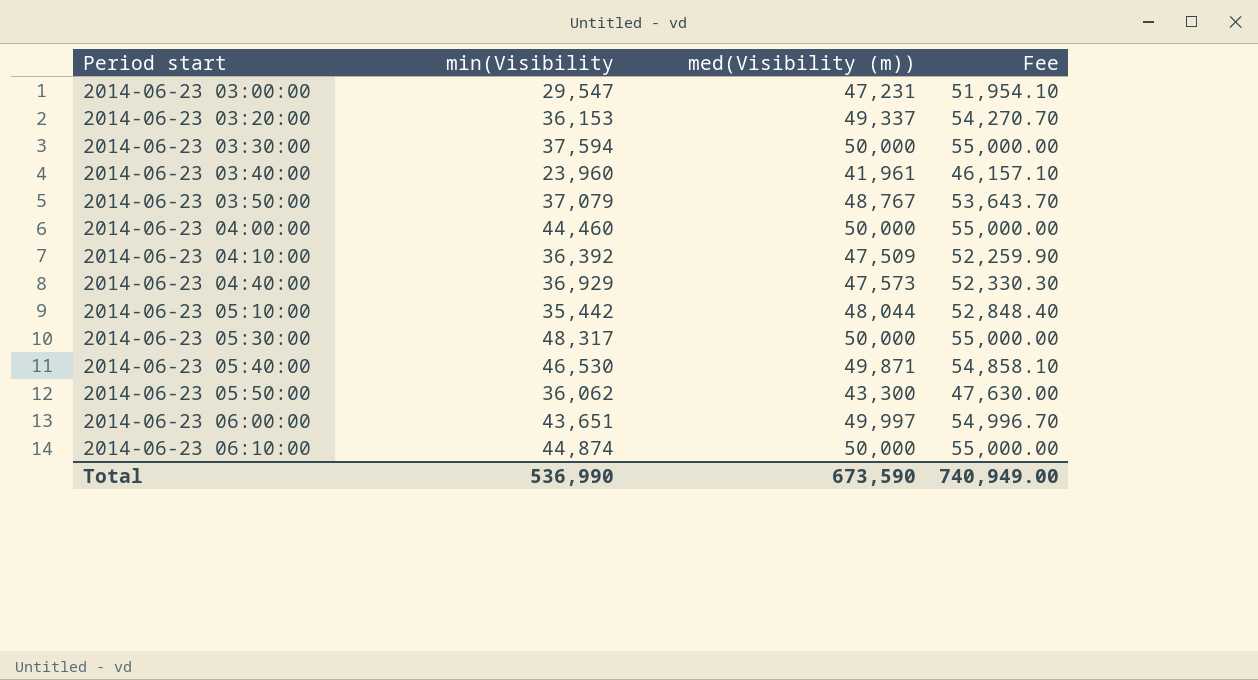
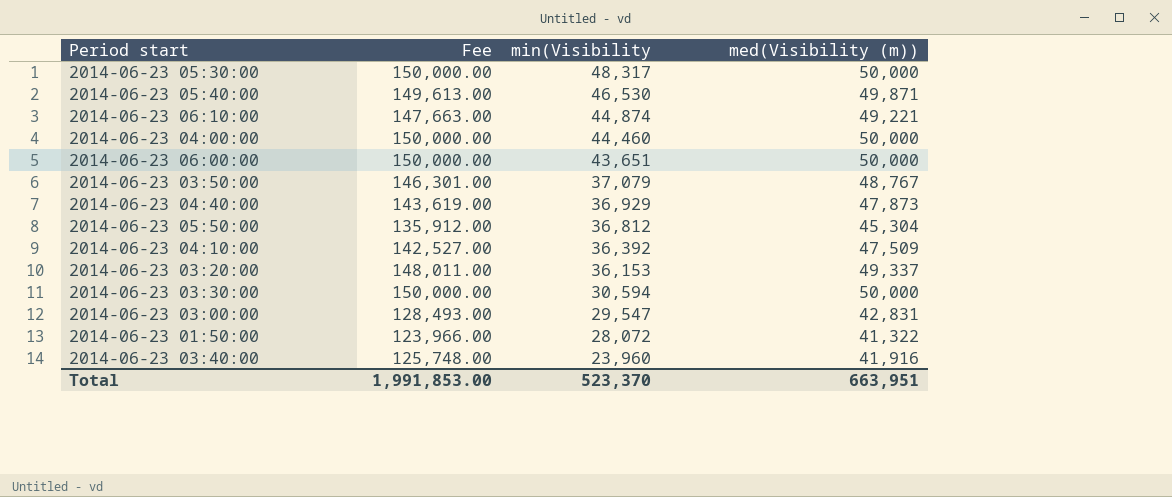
row order: Period start ascending -> min(Visibility descending
column Fee | formula: [med(Visibility (m))] * 1.1 -> [med(Visibility (m))] * 3
column Fee | position: 4 -> 2
row 2014-06-23 05:10:00: 35,442 | 48,044 | 52,848.40 -> none
2014-06-23 06:10:00 | med(Visibility (m)): 50,000 -> 49,221
2014-06-23 06:00:00 | med(Visibility (m)): 49,997 -> 50,000
2014-06-23 04:40:00 | med(Visibility (m)): 47,573 -> 47,873
2014-06-23 05:50:00 | min(Visibility: 36,062 -> 36,812
2014-06-23 05:50:00 | med(Visibility (m)): 43,300 -> 45,304
2014-06-23 03:30:00 | min(Visibility: 37,594 -> 30,594
2014-06-23 03:00:00 | med(Visibility (m)): 47,231 -> 42,831
row 2014-06-23 01:50:00: none -> 123,966.00 | 28,072 | 41,322
2014-06-23 03:40:00 | med(Visibility (m)): 41,961 -> 41,916
Total | Fee: 740,949.00 -> 1,991,853.00
Total | min(Visibility: 536,990 -> 523,370
Total | med(Visibility (m)): 673,590 -> 663,951

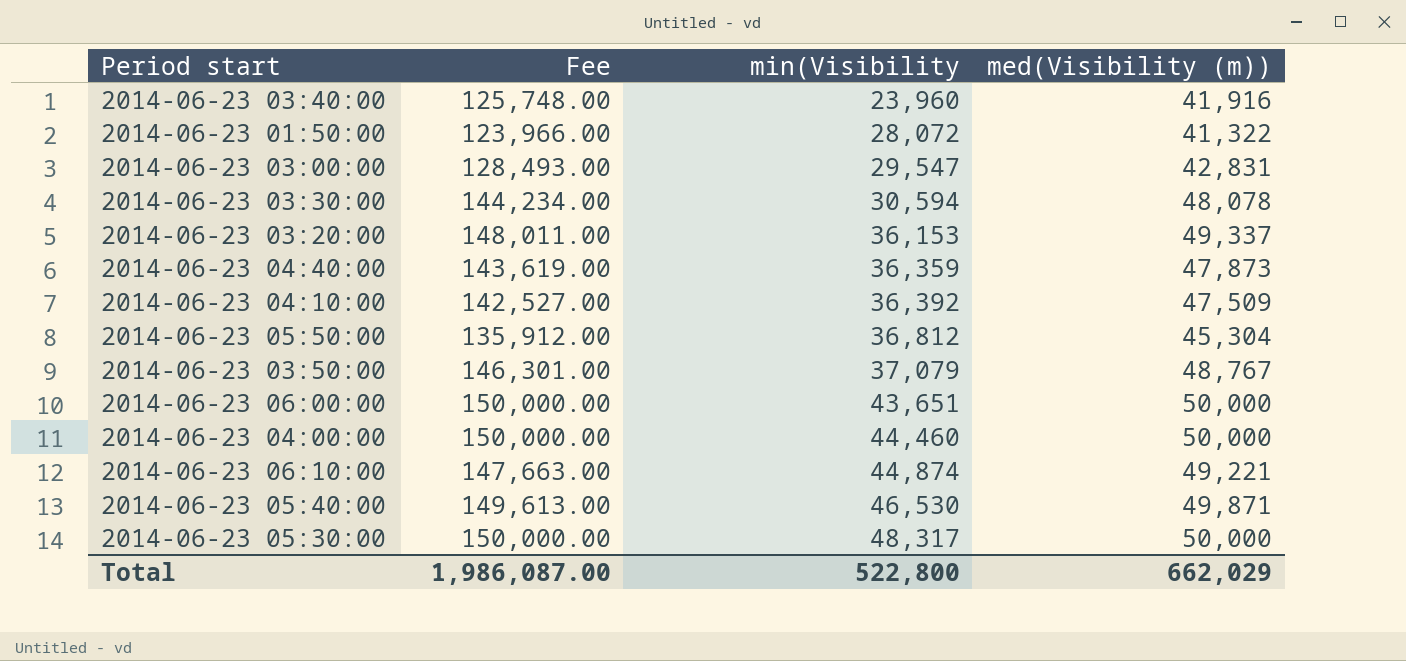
row order: min(Visibility descending -> min(Visibility ascending
2014-06-23 03:30:00 | Fee: 150,000.00 -> 144,234.00
2014-06-23 03:30:00 | med(Visibility (m)): 50,000 -> 48,078
2014-06-23 04:40:00 | min(Visibility: 36,929 -> 36,359
Total | Fee: 1,991,853.00 -> 1,986,087.00
Total | min(Visibility: 523,370 -> 522,800
Total | med(Visibility (m)): 663,951 -> 662,029

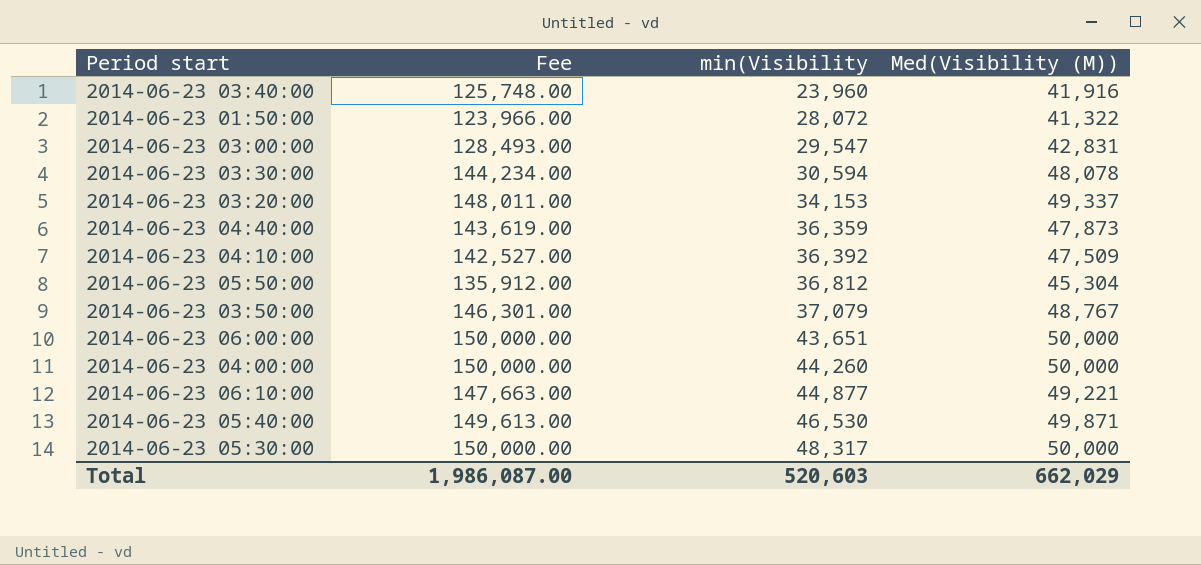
column name: med(Visibility (m)) -> Med(Visibility (M))
2014-06-23 03:20:00 | min(Visibility: 36,153 -> 34,153
2014-06-23 04:00:00 | min(Visibility: 44,460 -> 44,260
2014-06-23 06:10:00 | min(Visibility: 44,874 -> 44,877
Total | min(Visibility: 522,800 -> 520,603

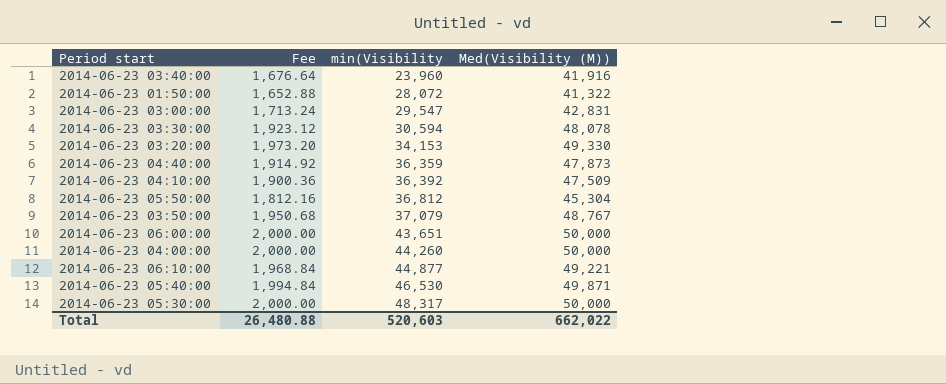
column Fee | formula: [Med(Visibility (M))] * 3 -> [Med(Visibility (M))] * 0.04
2014-06-23 03:20:00 | Med(Visibility (M)): 49,337 -> 49,330
Total | Fee: 1,986,087.00 -> 26,480.88
Total | Med(Visibility (M)): 662,029 -> 662,022

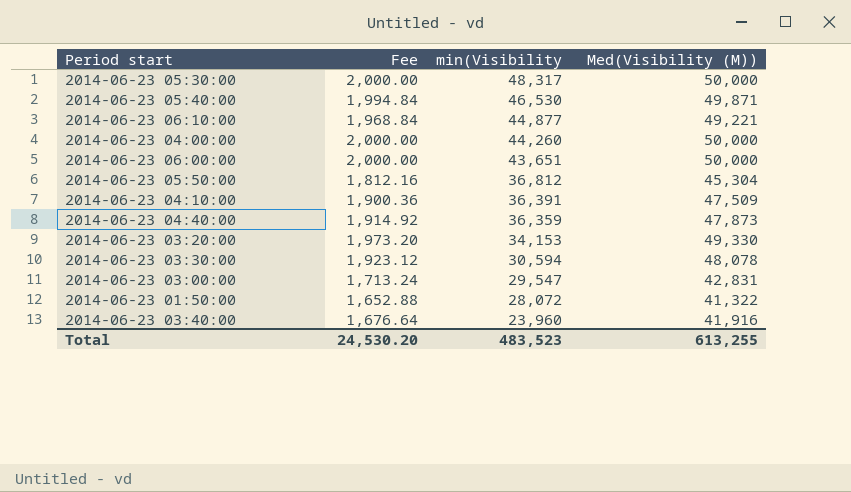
row order: min(Visibility ascending -> min(Visibility descending
row 2014-06-23 03:50:00: 1,950.68 | 37,079 | 48,767 -> none
2014-06-23 04:10:00 | min(Visibility: 36,392 -> 36,391
Total | Fee: 26,480.88 -> 24,530.20
Total | min(Visibility: 520,603 -> 483,523
Total | Med(Visibility (M)): 662,022 -> 613,255

